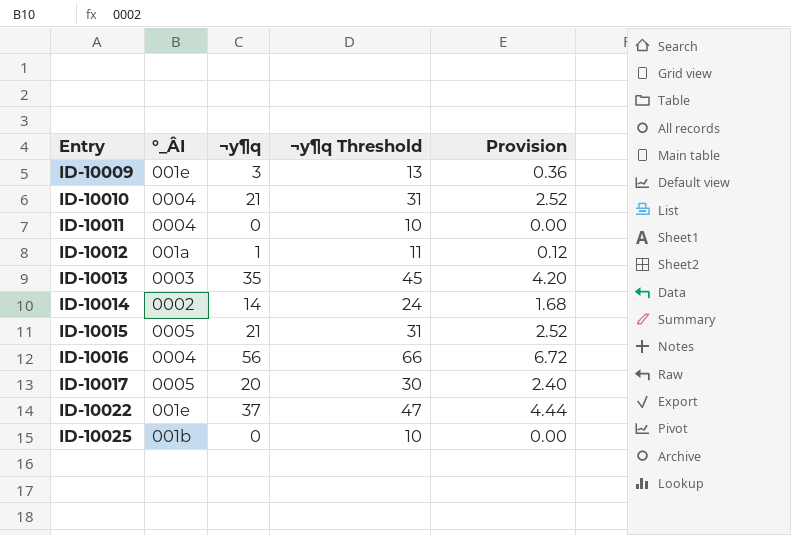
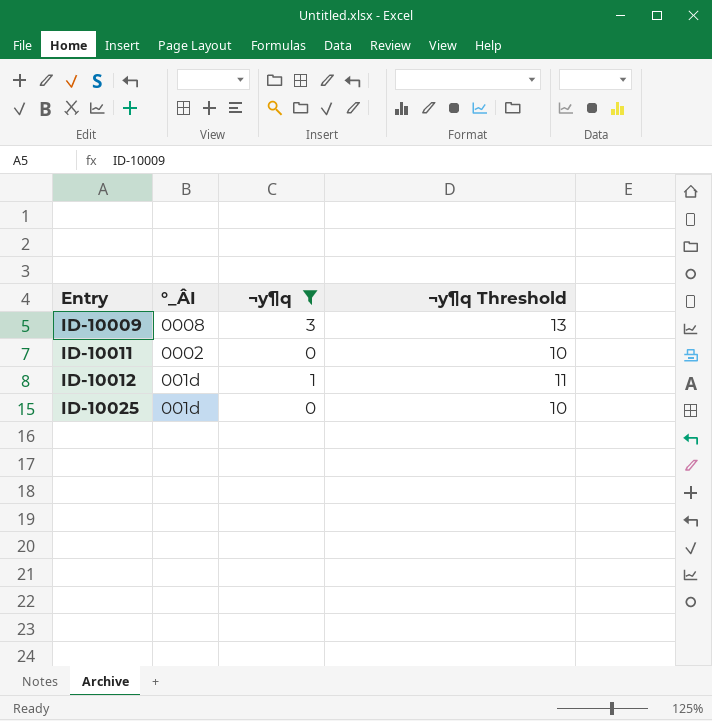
filter: none -> ¬y¶q <= 3
column Provision | formula: [¬y¶q] * 0.12 -> none
ID-10009 | °_ÂI: 001e -> 0008
ID-10011 | °_ÂI: 0004 -> 0002
ID-10012 | °_ÂI: 001a -> 001d
ID-10025 | °_ÂI: 001b -> 001d

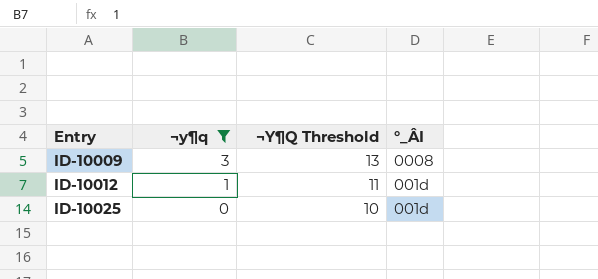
column name: ¬y¶q Threshold -> ¬Y¶Q Threshold
column °_ÂI | position: 2 -> 4
row ID-10011: 0002 | 0 | 10 -> none

